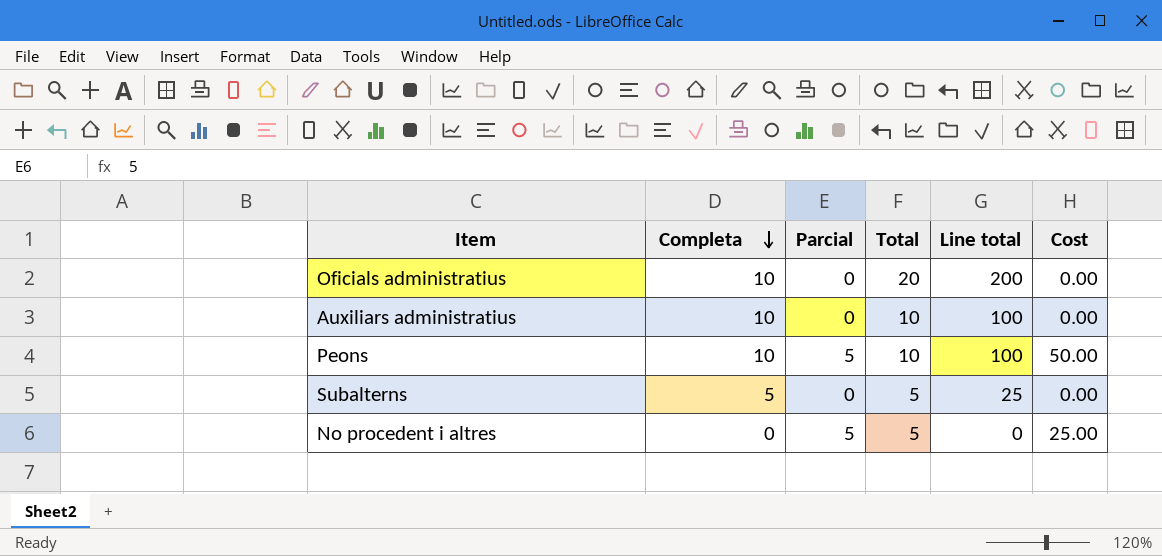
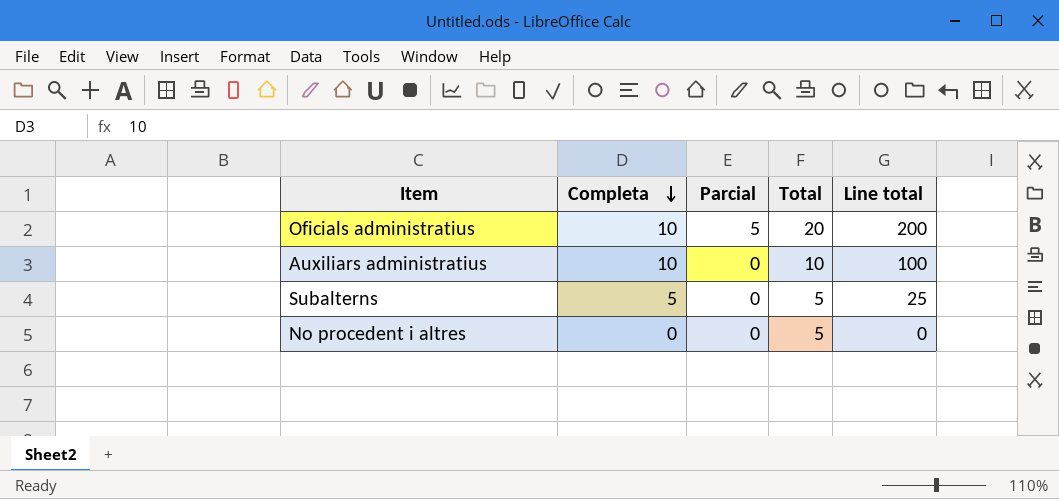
column Cost | formula: [Parcial] * [Total] -> none
row Peons: 10 | 5 | 10 | 100 | 50.00 -> none
Oficials administratius | Parcial: 0 -> 5
No procedent i altres | Parcial: 5 -> 0

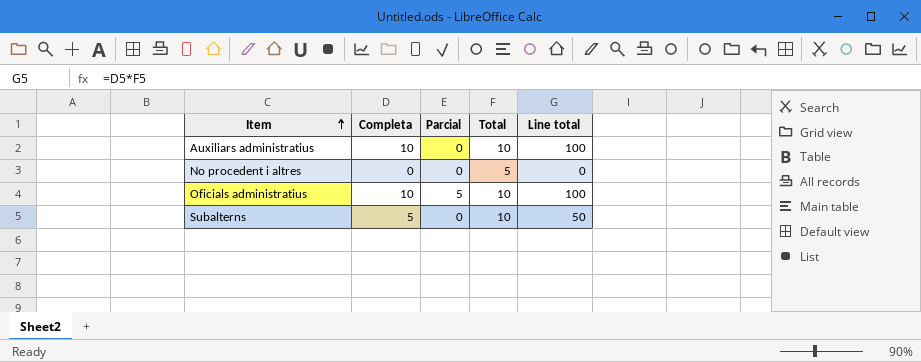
row order: Completa descending -> Item ascending
Oficials administratius | Total: 20 -> 10
Oficials administratius | Line total: 200 -> 100
Subalterns | Total: 5 -> 10
Subalterns | Line total: 25 -> 50

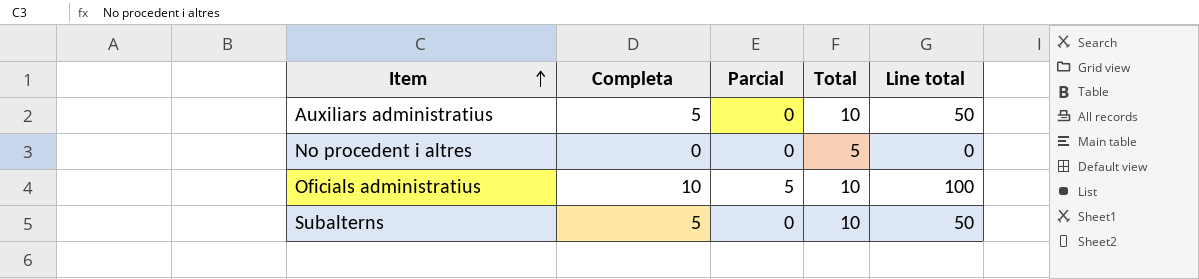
Auxiliars administratius | Completa: 10 -> 5
Auxiliars administratius | Line total: 100 -> 50

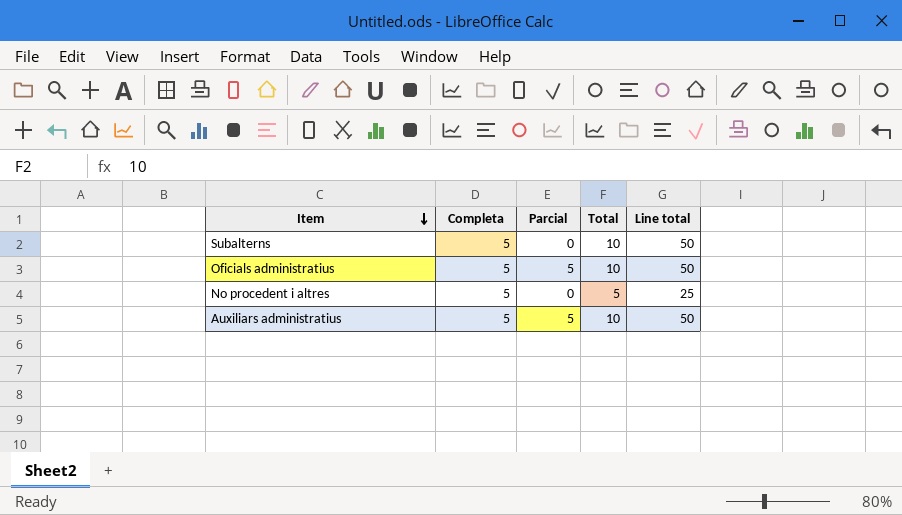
row order: Item ascending -> Item descending
Oficials administratius | Completa: 10 -> 5
Oficials administratius | Line total: 100 -> 50
No procedent i altres | Completa: 0 -> 5
No procedent i altres | Line total: 0 -> 25
Auxiliars administratius | Parcial: 0 -> 5

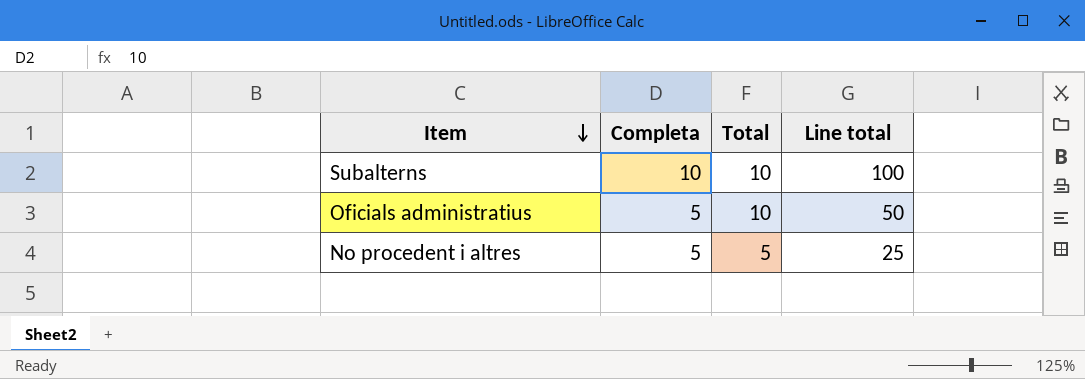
column Parcial | position: 3 -> none
row Auxiliars administratius: 5 | 5 | 10 | 50 -> none
Subalterns | Completa: 5 -> 10
Subalterns | Line total: 50 -> 100

